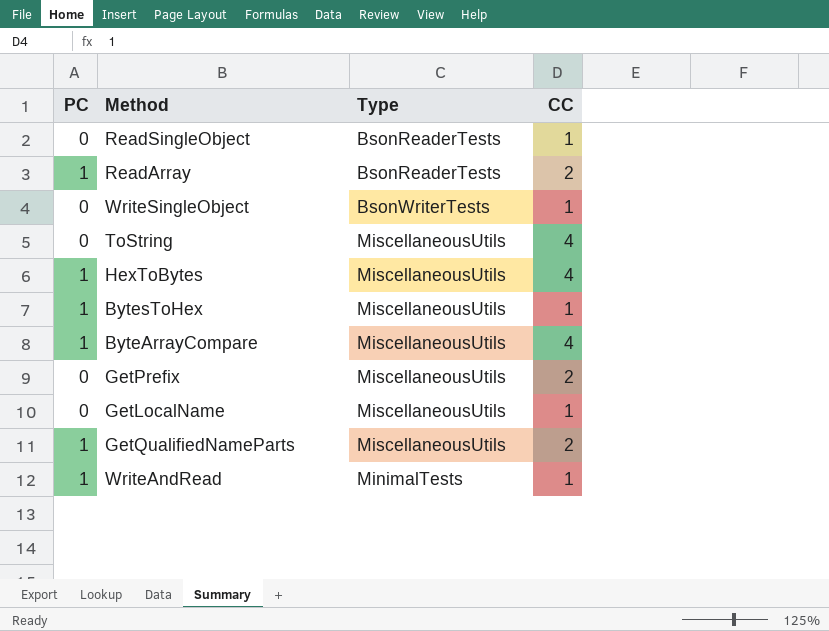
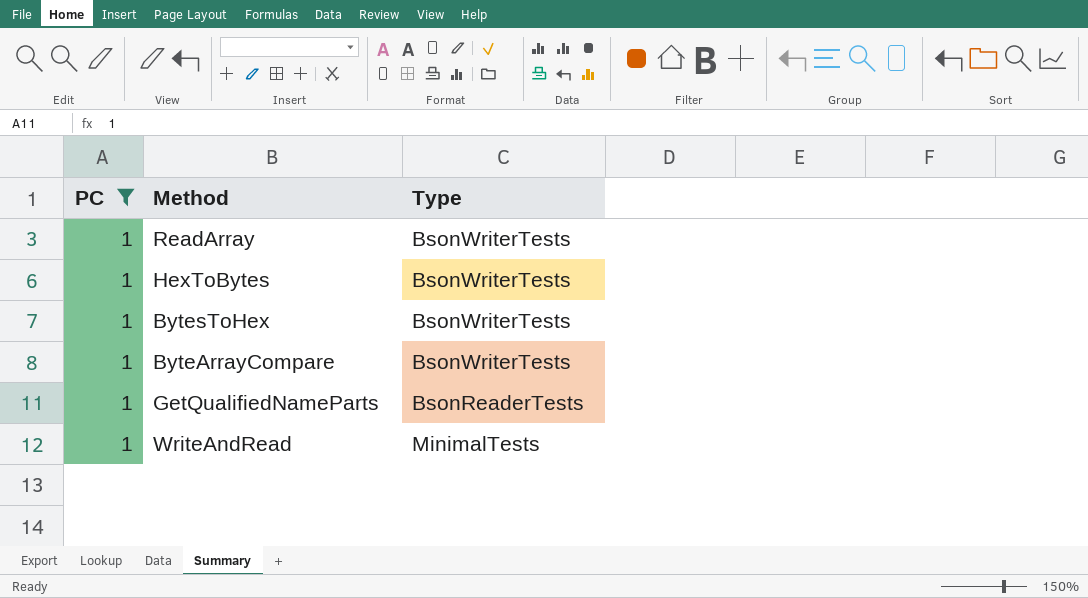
filter: none -> PC = 1
column CC | position: 4 -> none
ReadArray | Type: BsonReaderTests -> BsonWriterTests
HexToBytes | Type: MiscellaneousUtils -> BsonWriterTests
BytesToHex | Type: MiscellaneousUtils -> BsonWriterTests
ByteArrayCompare | Type: MiscellaneousUtils -> BsonWriterTests
GetQualifiedNameParts | Type: MiscellaneousUtils -> BsonReaderTests

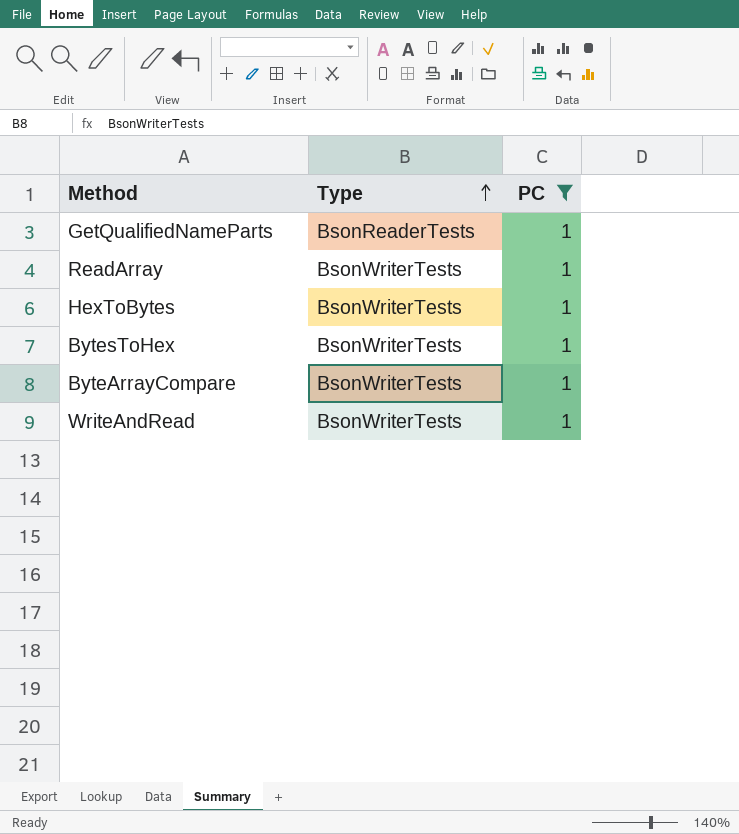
row order: none -> Type ascending
column PC | position: 1 -> 3
WriteAndRead | Type: MinimalTests -> BsonWriterTests

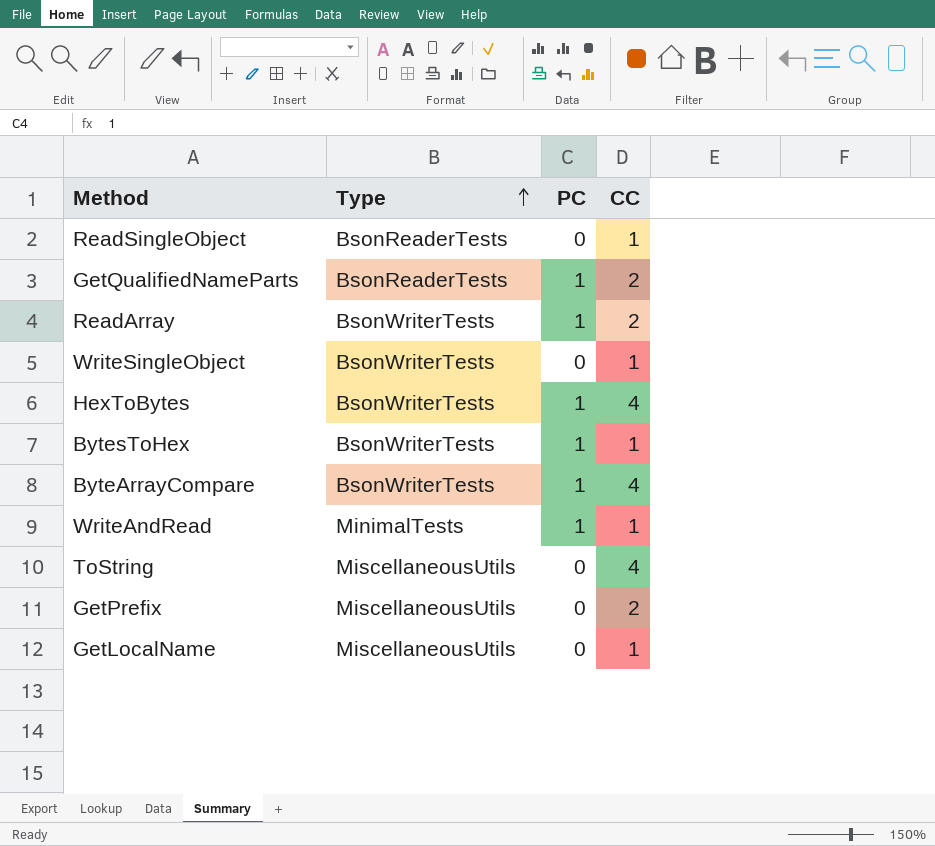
filter: PC = 1 -> none
column CC | position: none -> 4
WriteAndRead | Type: BsonWriterTests -> MinimalTests

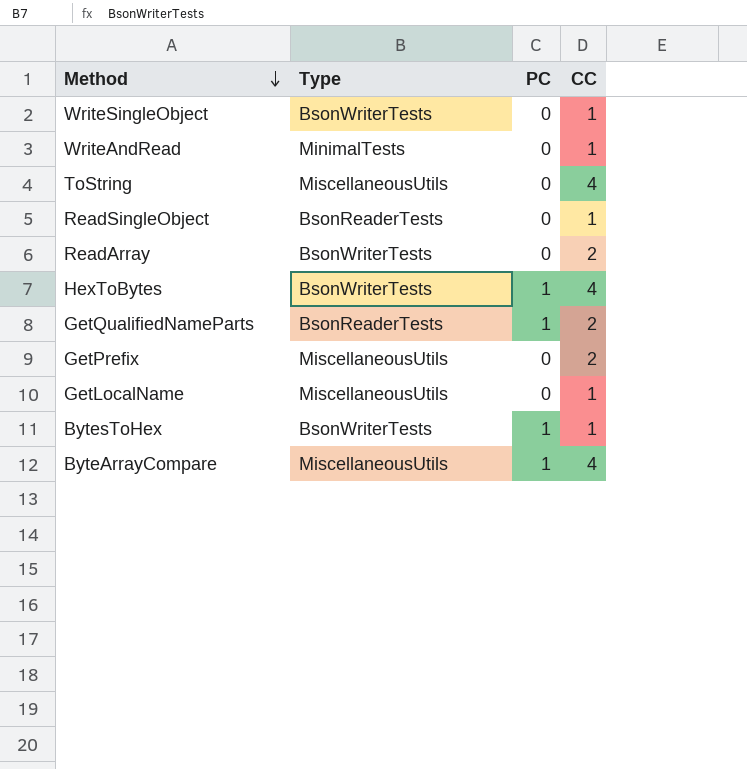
row order: Type ascending -> Method descending
WriteAndRead | PC: 1 -> 0
ReadArray | PC: 1 -> 0
ByteArrayCompare | Type: BsonWriterTests -> MiscellaneousUtils

